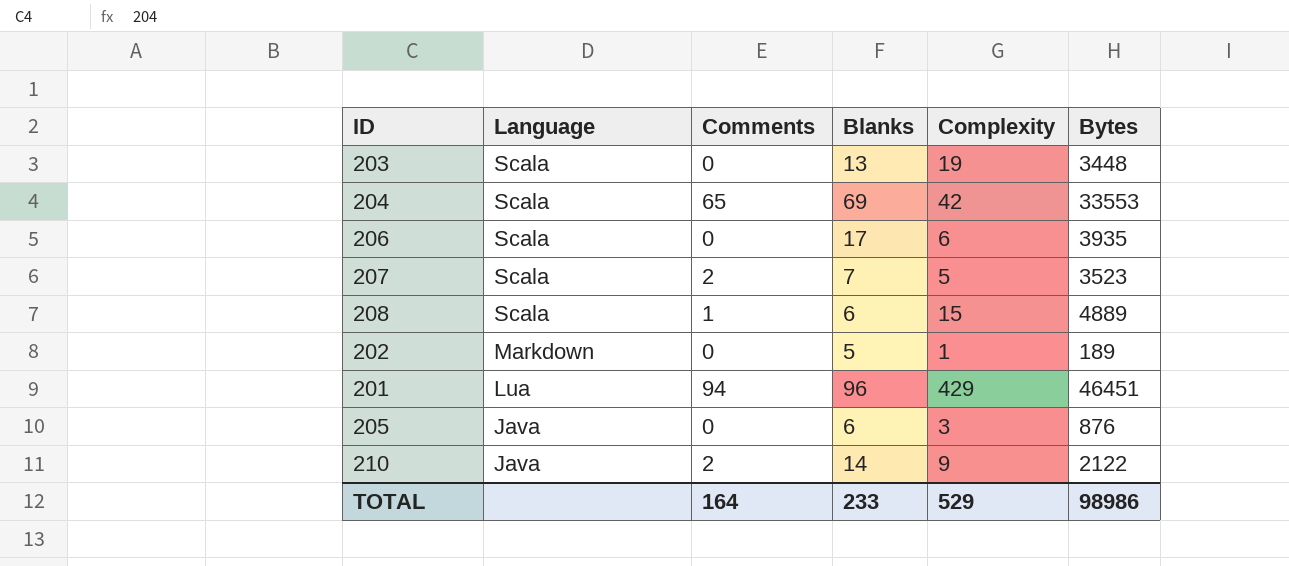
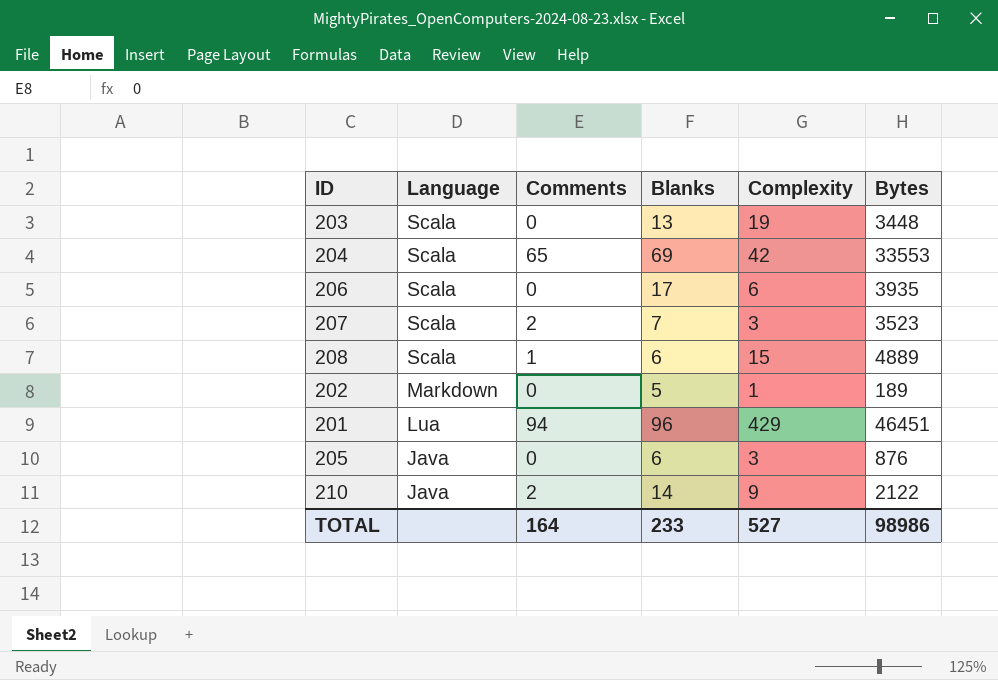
207 | Complexity: 5 -> 3
TOTAL | Complexity: 529 -> 527

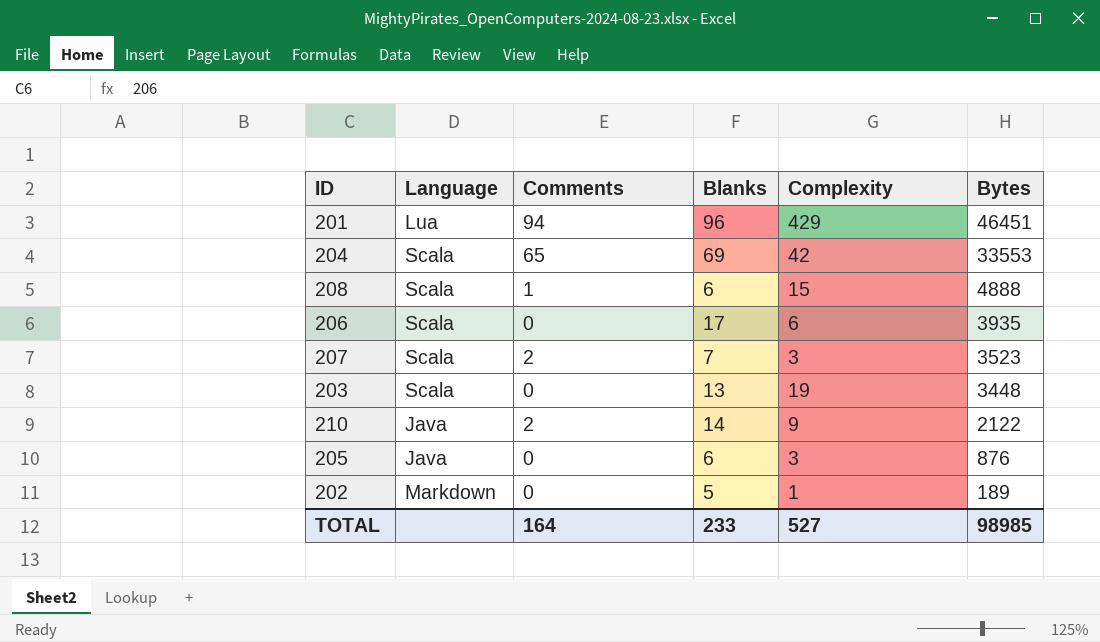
row order: Language descending -> Bytes descending
208 | Bytes: 4889 -> 4888
TOTAL | Bytes: 98986 -> 98985

